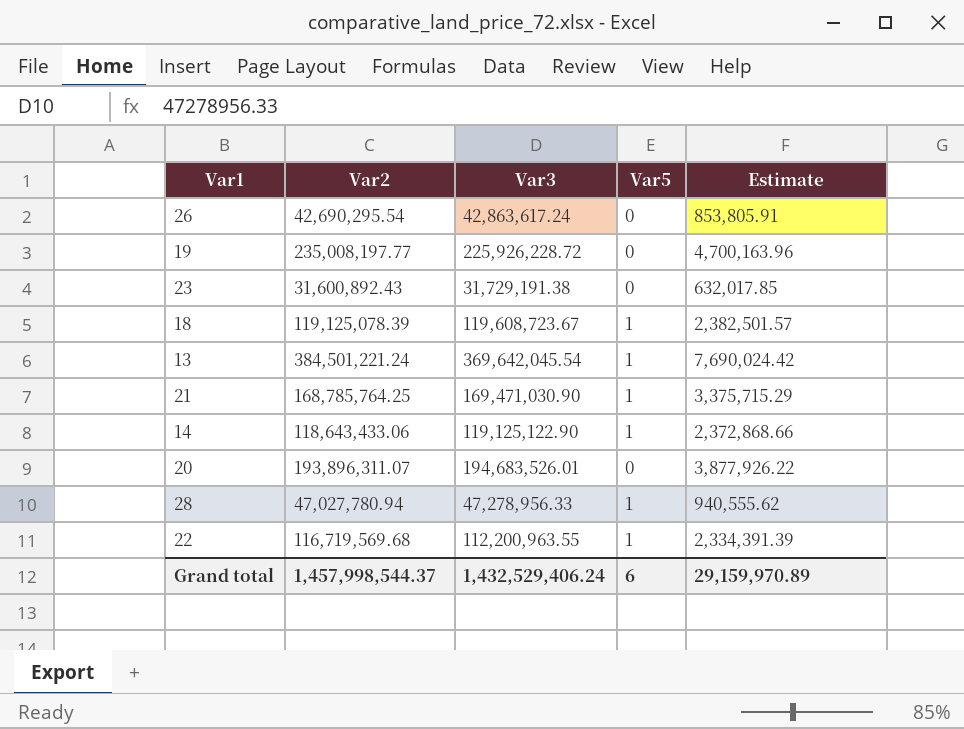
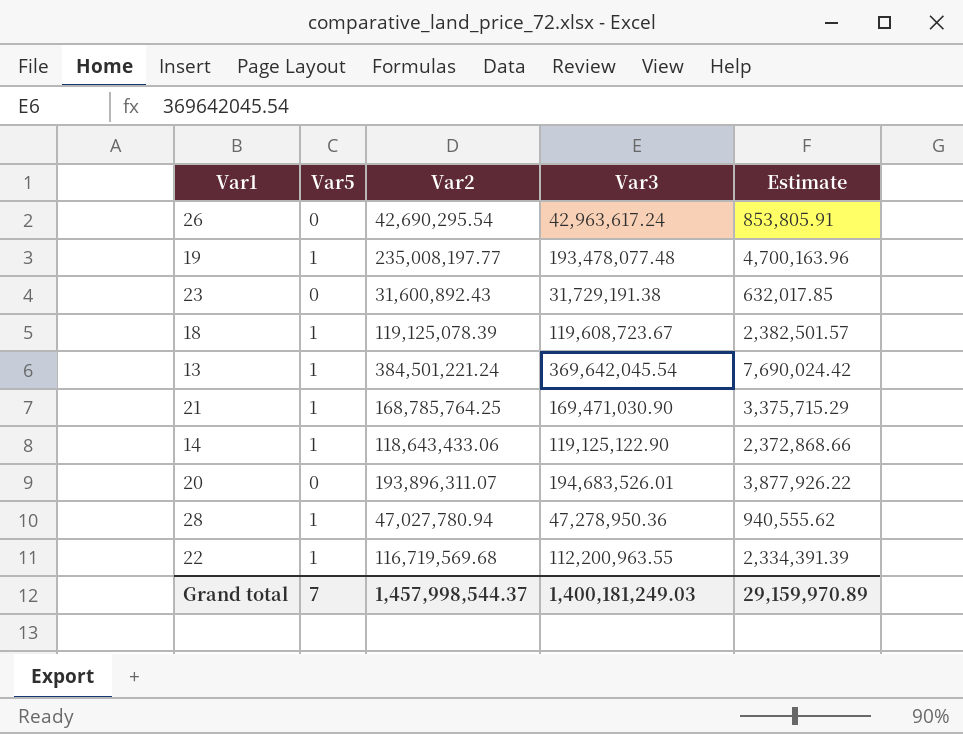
column Var5 | position: 4 -> 2
26 | Var3: 42,863,617.24 -> 42,963,617.24
19 | Var5: 0 -> 1
19 | Var3: 225,926,228.72 -> 193,478,077.48
28 | Var3: 47,278,956.33 -> 47,278,950.36
Grand total | Var5: 6 -> 7
Grand total | Var3: 1,432,529,406.24 -> 1,400,181,249.03

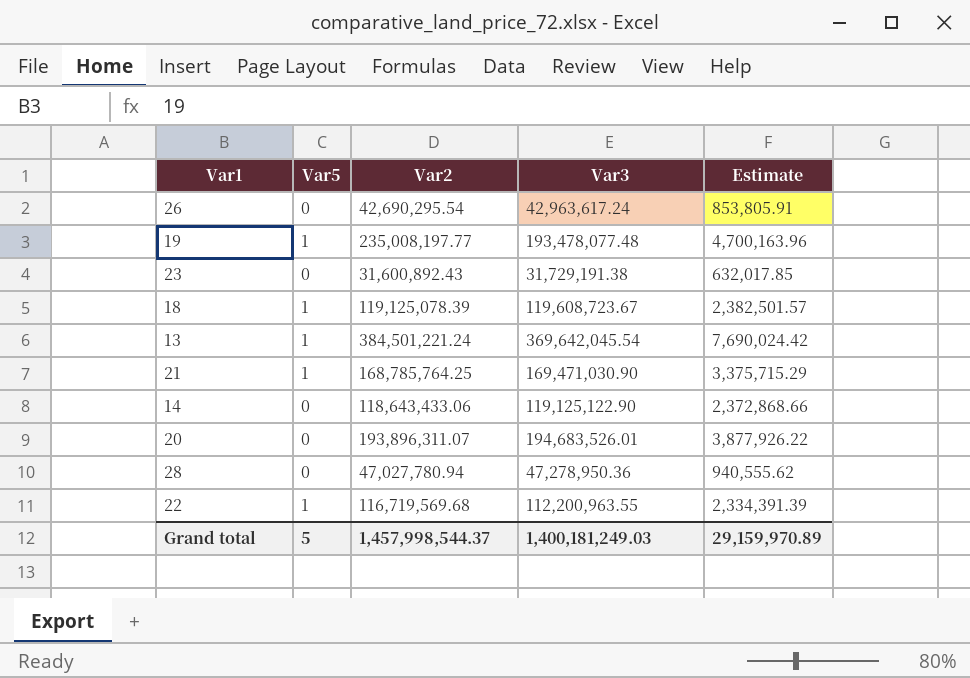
14 | Var5: 1 -> 0
28 | Var5: 1 -> 0
Grand total | Var5: 7 -> 5

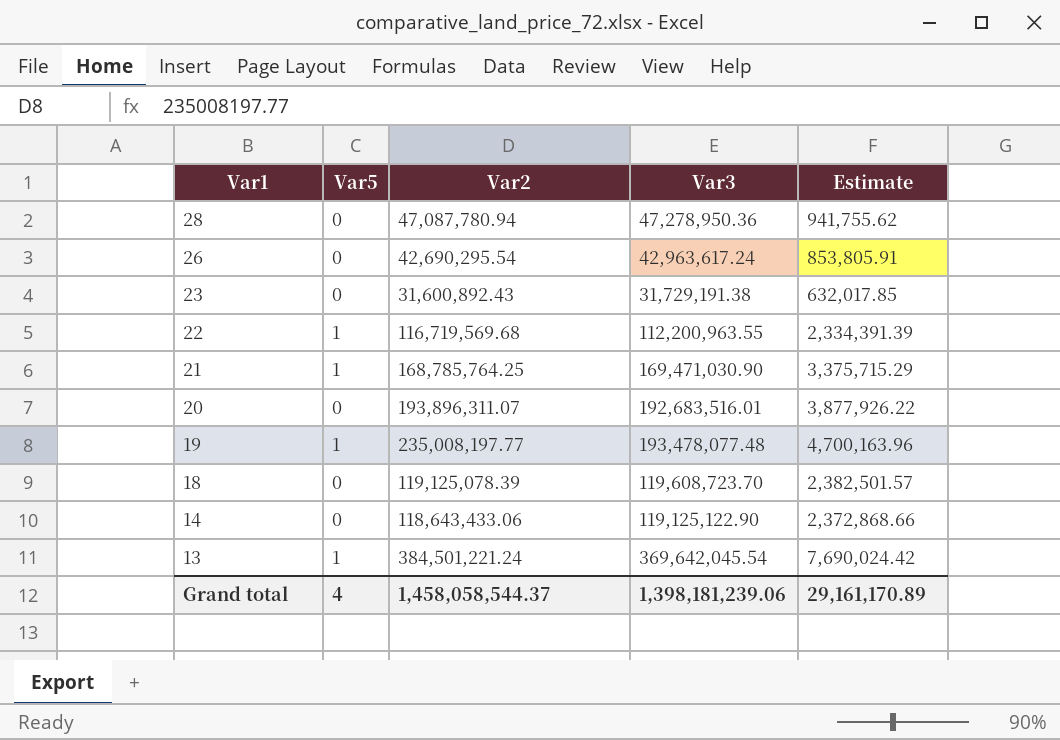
row order: none -> Var1 descending
28 | Var2: 47,027,780.94 -> 47,087,780.94
28 | Estimate: 940,555.62 -> 941,755.62
20 | Var3: 194,683,526.01 -> 192,683,516.01
18 | Var5: 1 -> 0
18 | Var3: 119,608,723.67 -> 119,608,723.70
Grand total | Var5: 5 -> 4
Grand total | Var2: 1,457,998,544.37 -> 1,458,058,544.37
Grand total | Var3: 1,400,181,249.03 -> 1,398,181,239.06
Grand total | Estimate: 29,159,970.89 -> 29,161,170.89

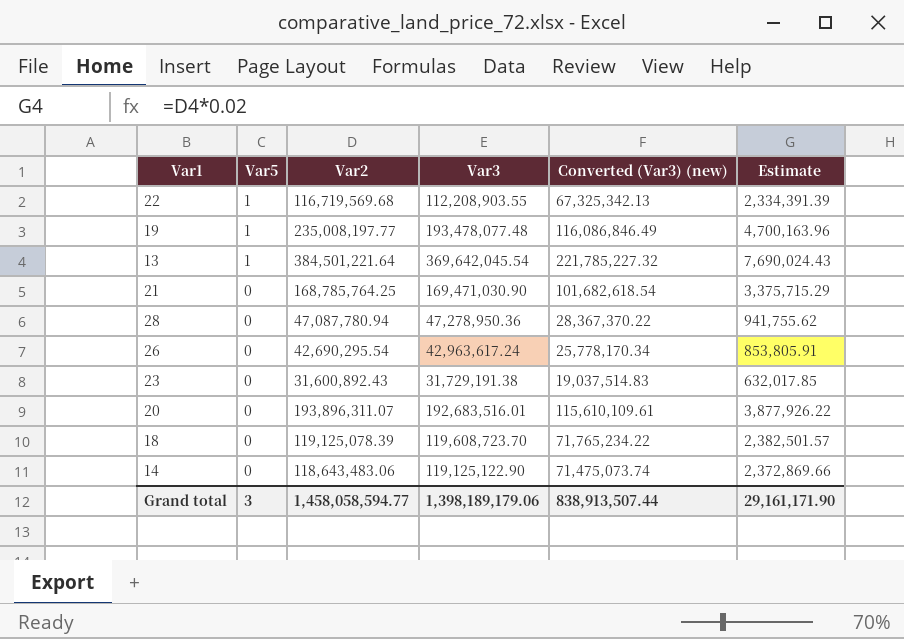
row order: Var1 descending -> Var5 descending
column Converted (Var3) (new) | formula: none -> [Var3] * 0.6
22 | Var3: 112,200,963.55 -> 112,208,903.55
13 | Var2: 384,501,221.24 -> 384,501,221.64
13 | Estimate: 7,690,024.42 -> 7,690,024.43
21 | Var5: 1 -> 0
14 | Var2: 118,643,433.06 -> 118,643,483.06
14 | Estimate: 2,372,868.66 -> 2,372,869.66
Grand total | Var5: 4 -> 3
Grand total | Var2: 1,458,058,544.37 -> 1,458,058,594.77
Grand total | Var3: 1,398,181,239.06 -> 1,398,189,179.06
Grand total | Estimate: 29,161,170.89 -> 29,161,171.90

